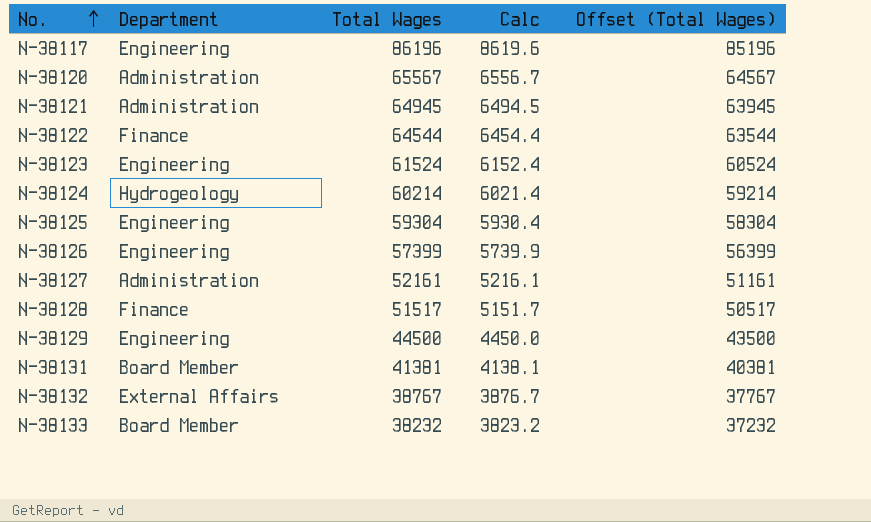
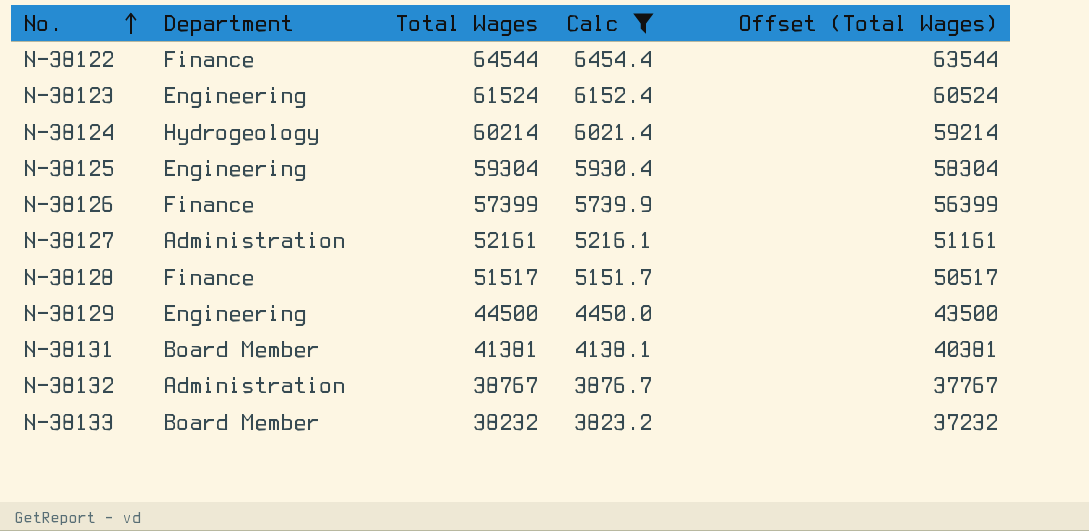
filter: none -> Calc <= 6454.4
N-38126 | Department: Engineering -> Finance
N-38132 | Department: External Affairs -> Administration

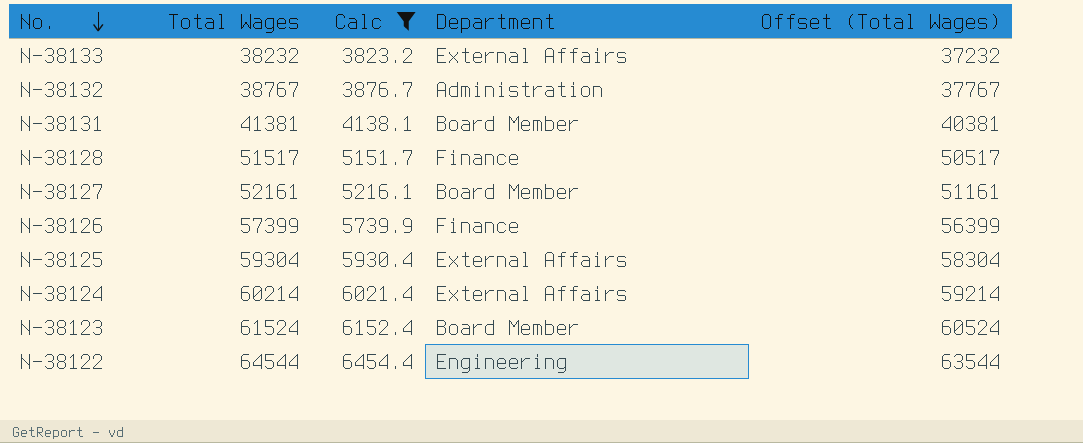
row order: No. ascending -> No. descending
column Department | position: 2 -> 4
row N-38129: Engineering | 44500 | 4450.0 | 43500 -> none
N-38133 | Department: Board Member -> External Affairs
N-38127 | Department: Administration -> Board Member
N-38125 | Department: Engineering -> External Affairs
N-38124 | Department: Hydrogeology -> External Affairs
N-38123 | Department: Engineering -> Board Member
N-38122 | Department: Finance -> Engineering

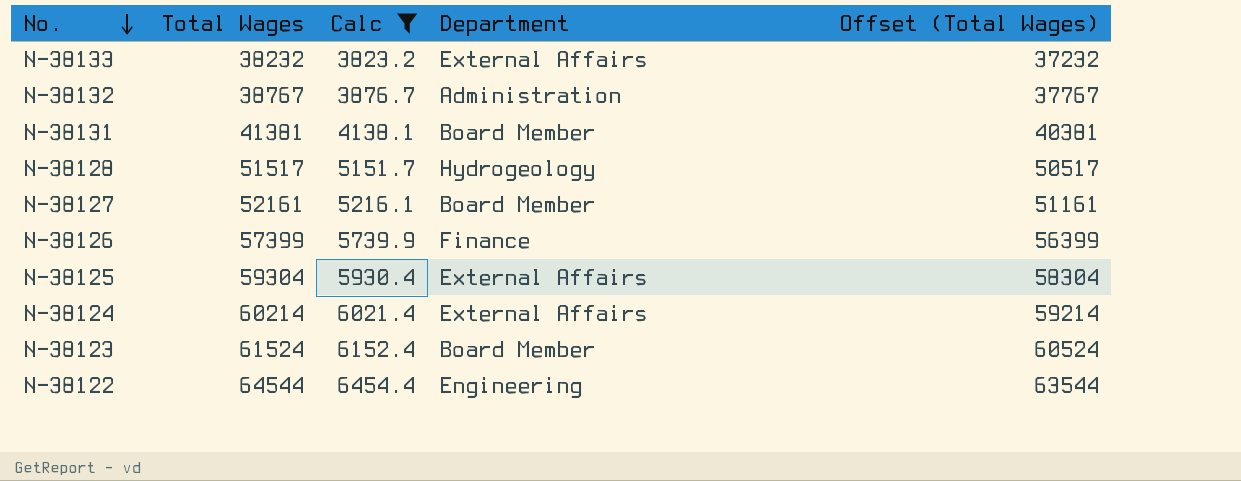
N-38128 | Department: Finance -> Hydrogeology

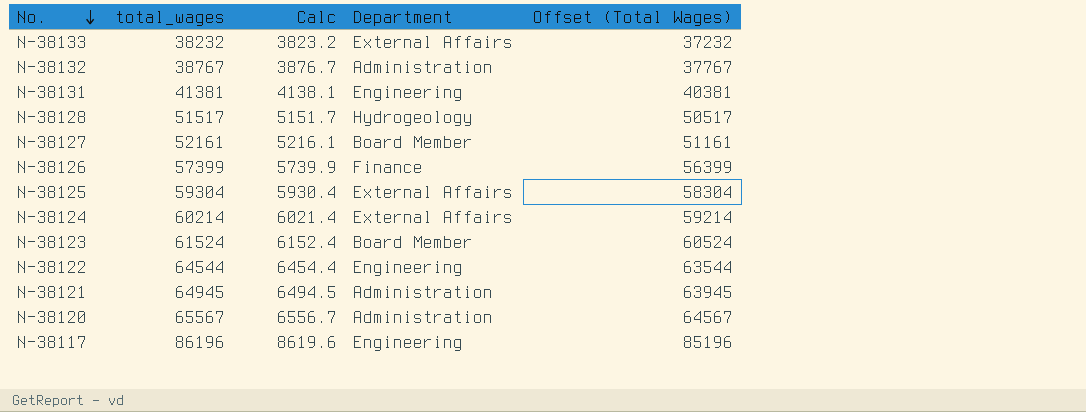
filter: Calc <= 6454.4 -> none
column name: Total Wages -> total_wages
N-38131 | Department: Board Member -> Engineering

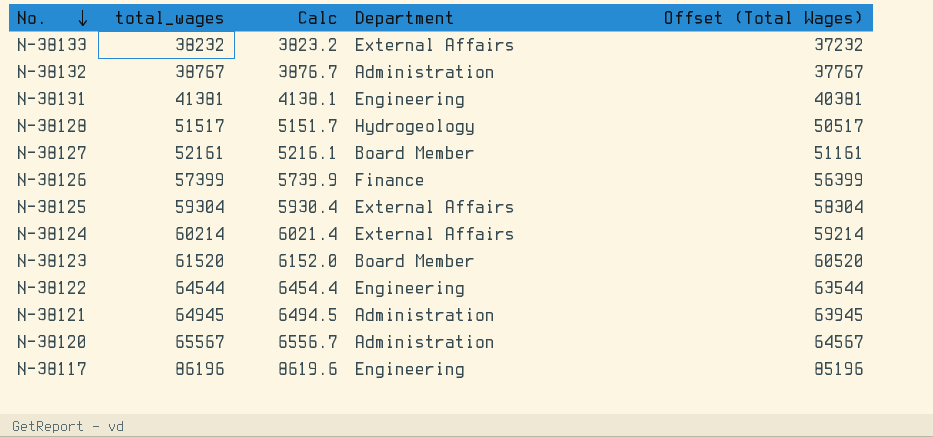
N-38123 | total_wages: 61524 -> 61520
N-38123 | Calc: 6152.4 -> 6152.0
N-38123 | Offset (Total Wages): 60524 -> 60520

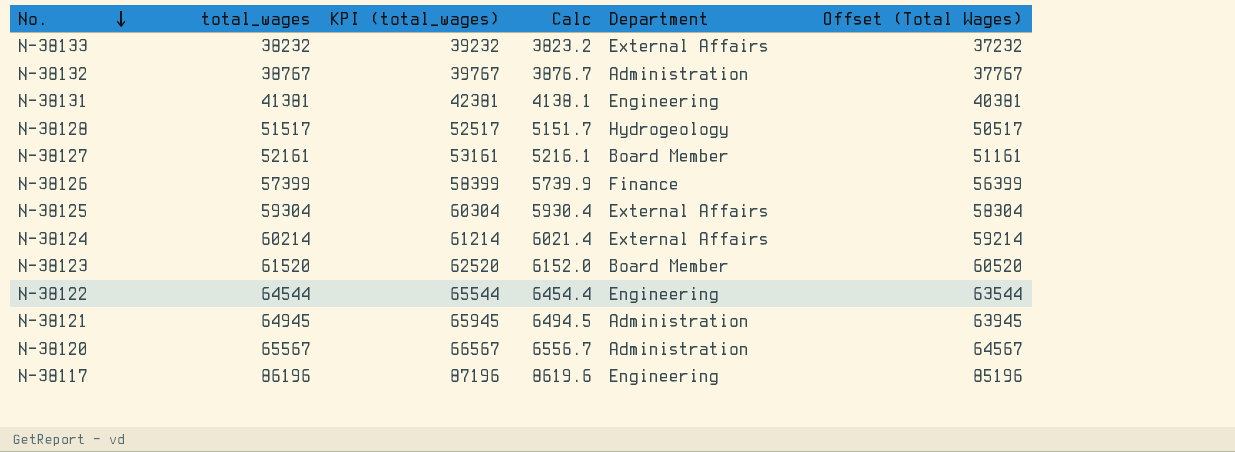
column KPI (total_wages) | formula: none -> [total_wages] + 1000

